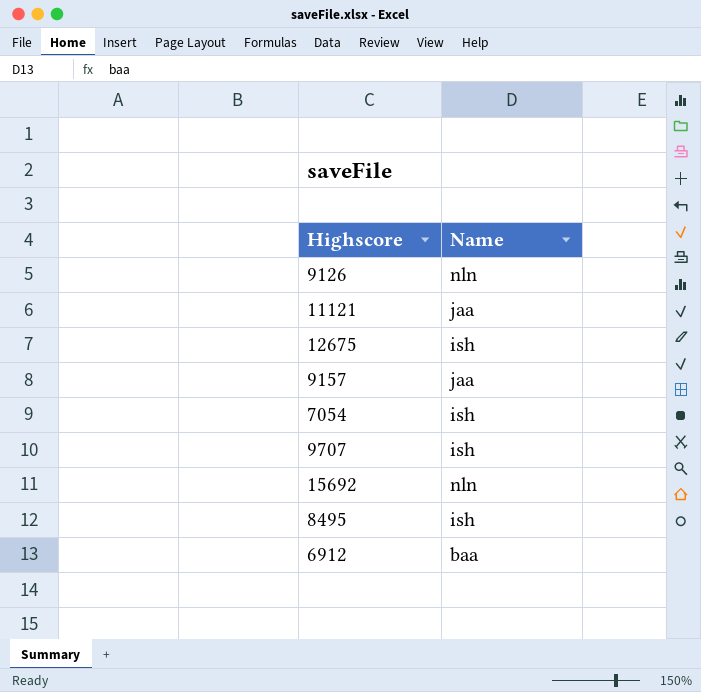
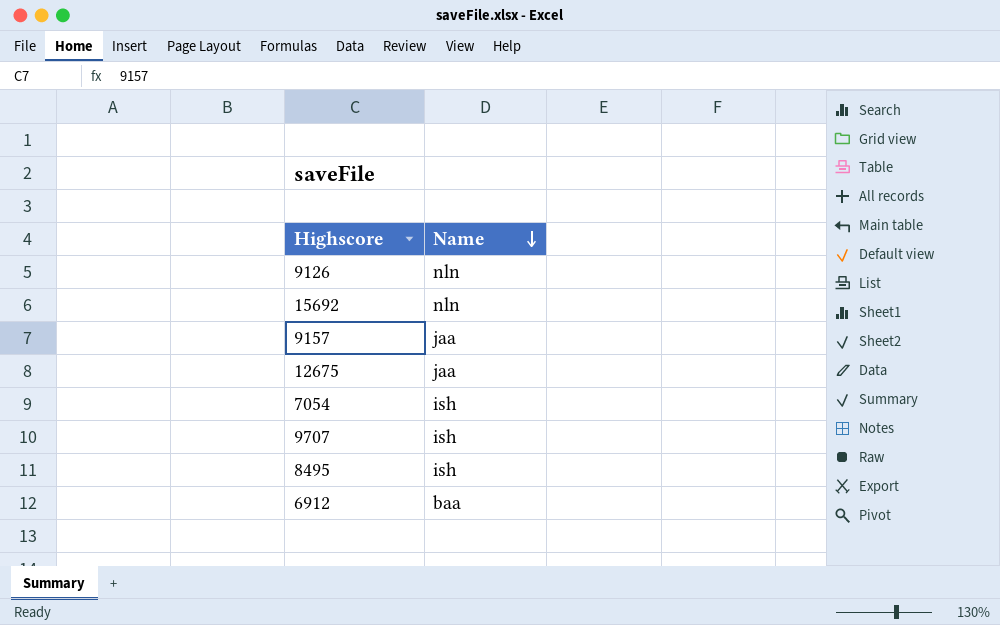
row order: none -> Name descending
row 11121: jaa -> none
12675 | Name: ish -> jaa

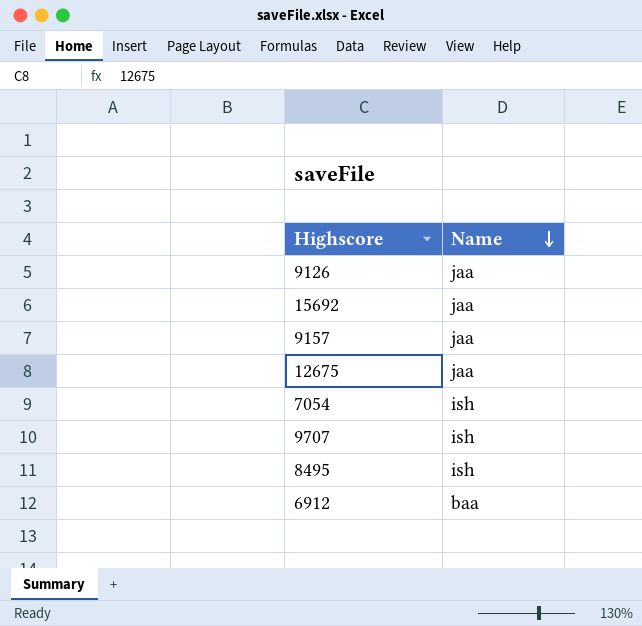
9126 | Name: nln -> jaa
15692 | Name: nln -> jaa

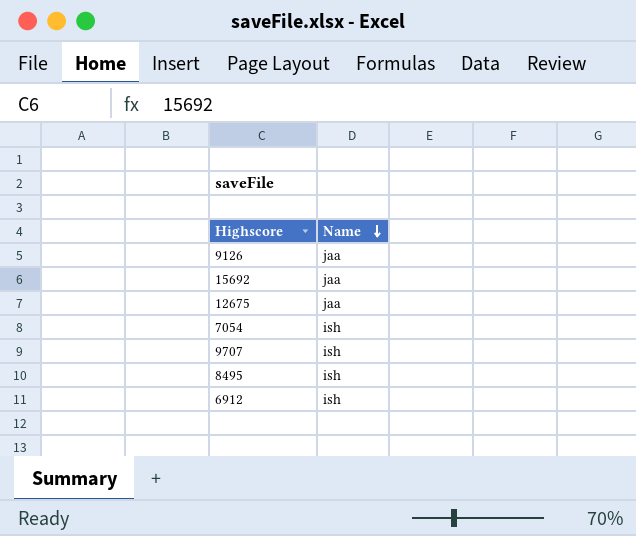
row 9157: jaa -> none
6912 | Name: baa -> ish

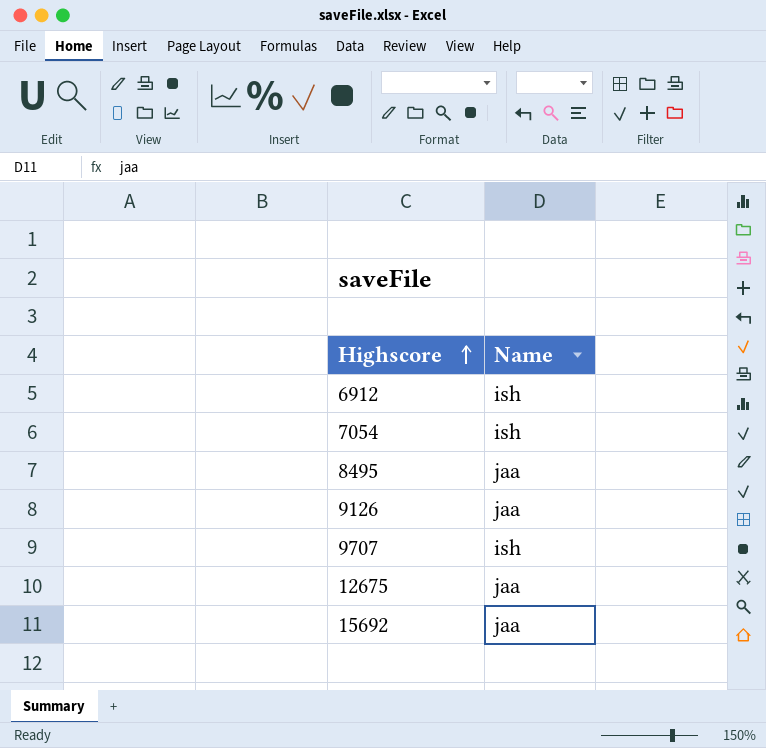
row order: Name descending -> Highscore ascending
8495 | Name: ish -> jaa

